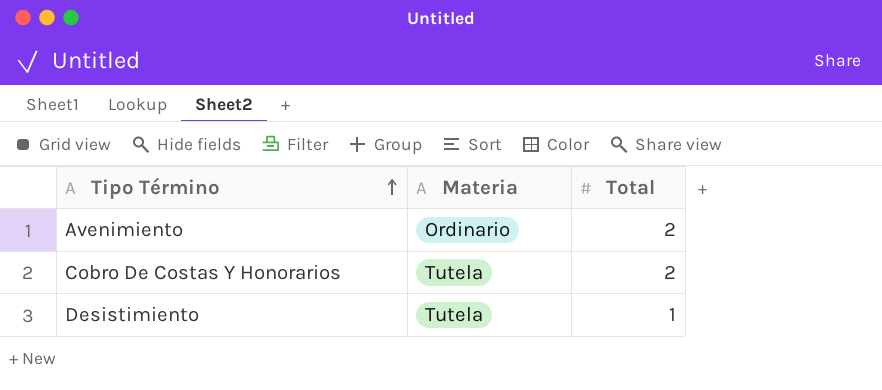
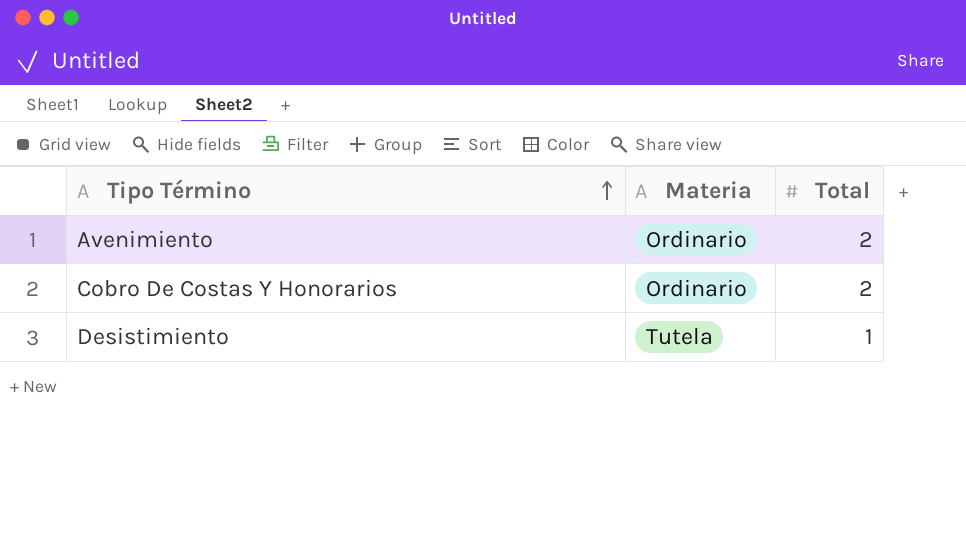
Cobro De Costas Y Honorarios | Materia: Tutela -> Ordinario

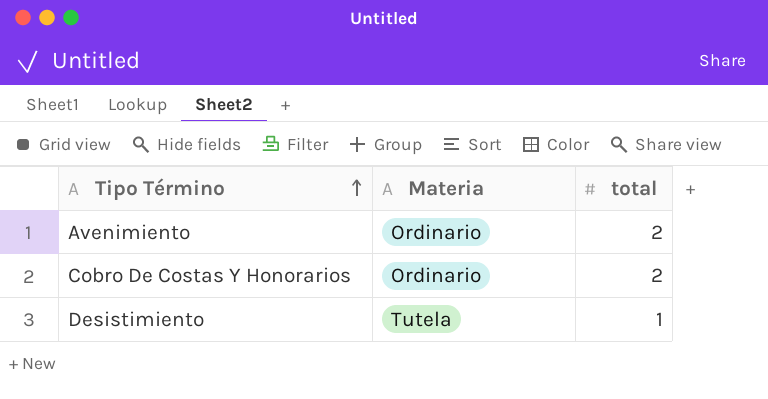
column name: Total -> total

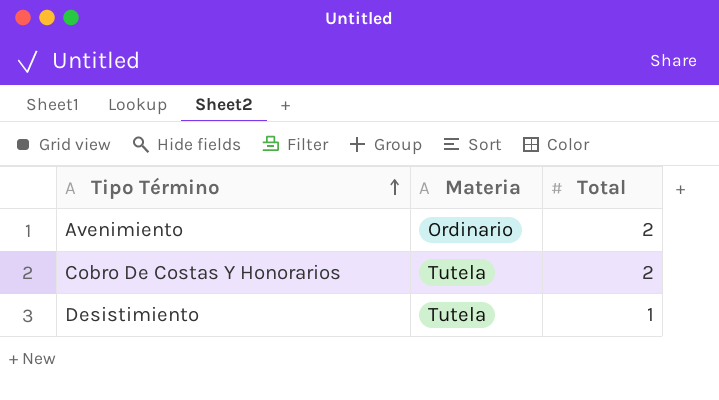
column name: total -> Total
Cobro De Costas Y Honorarios | Materia: Ordinario -> Tutela

